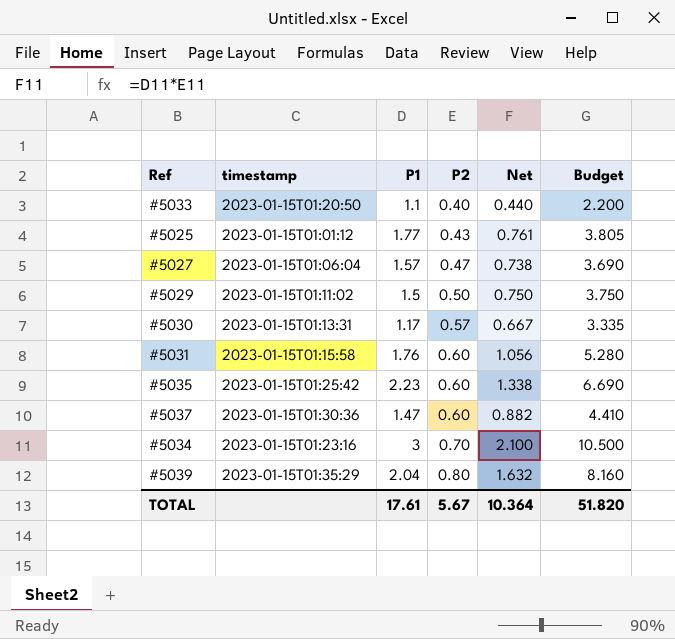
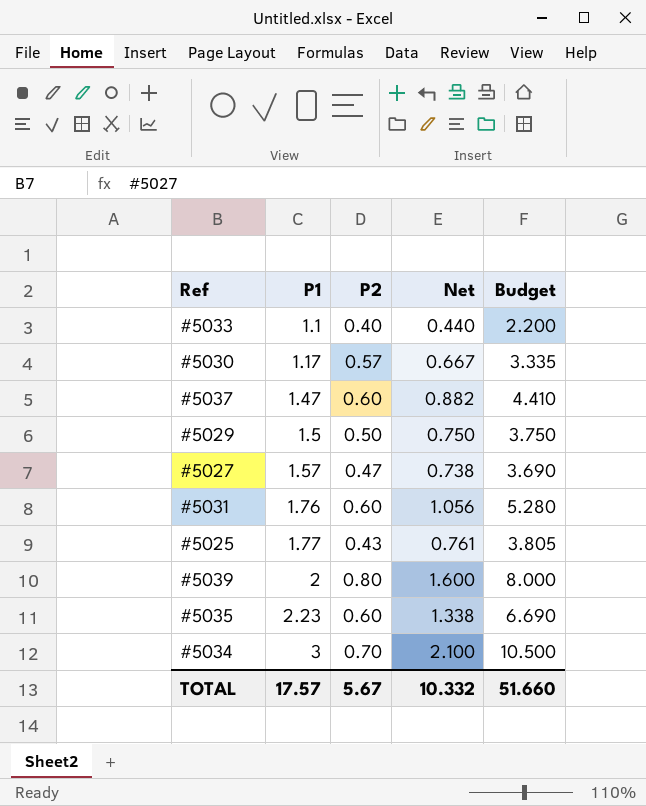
row order: P2 ascending -> P1 ascending
column timestamp | position: 2 -> none
#5039 | P1: 2.04 -> 2
#5039 | Net: 1.632 -> 1.600
#5039 | Budget: 8.160 -> 8.000
TOTAL | P1: 17.61 -> 17.57
TOTAL | Net: 10.364 -> 10.332
TOTAL | Budget: 51.820 -> 51.660

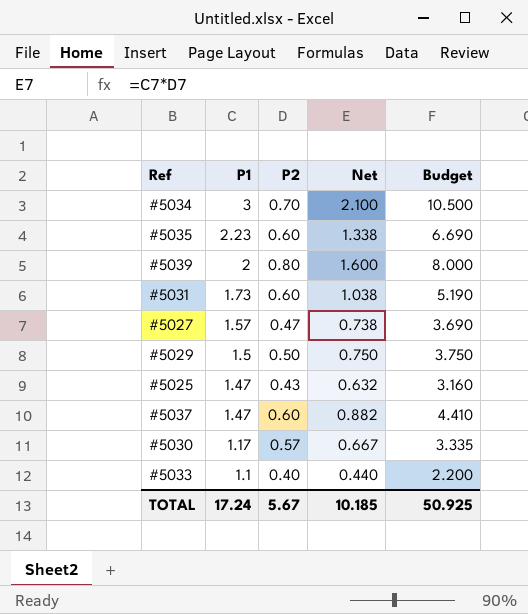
row order: P1 ascending -> P1 descending
#5031 | P1: 1.76 -> 1.73
#5031 | Net: 1.056 -> 1.038
#5031 | Budget: 5.280 -> 5.190
#5025 | P1: 1.77 -> 1.47
#5025 | Net: 0.761 -> 0.632
#5025 | Budget: 3.805 -> 3.160
TOTAL | P1: 17.57 -> 17.24
TOTAL | Net: 10.332 -> 10.185
TOTAL | Budget: 51.660 -> 50.925

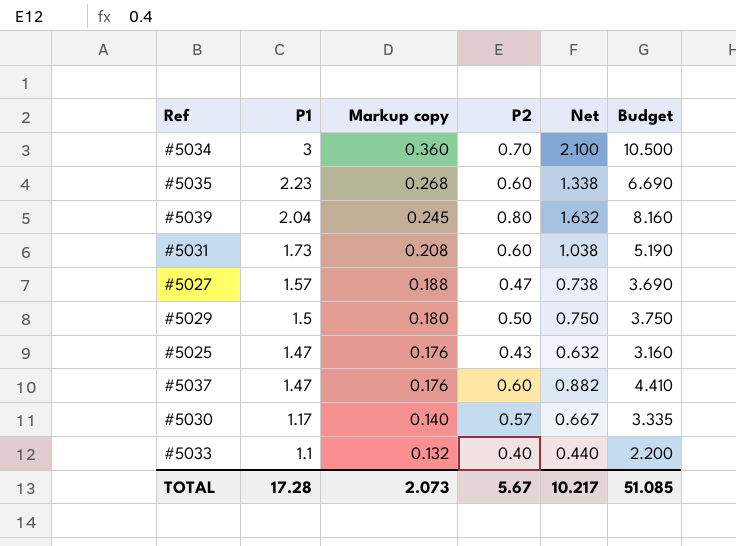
column Markup copy | formula: none -> [P1] * 0.12
#5039 | P1: 2 -> 2.04
#5039 | Net: 1.600 -> 1.632
#5039 | Budget: 8.000 -> 8.160
TOTAL | P1: 17.24 -> 17.28
TOTAL | Net: 10.185 -> 10.217
TOTAL | Budget: 50.925 -> 51.085

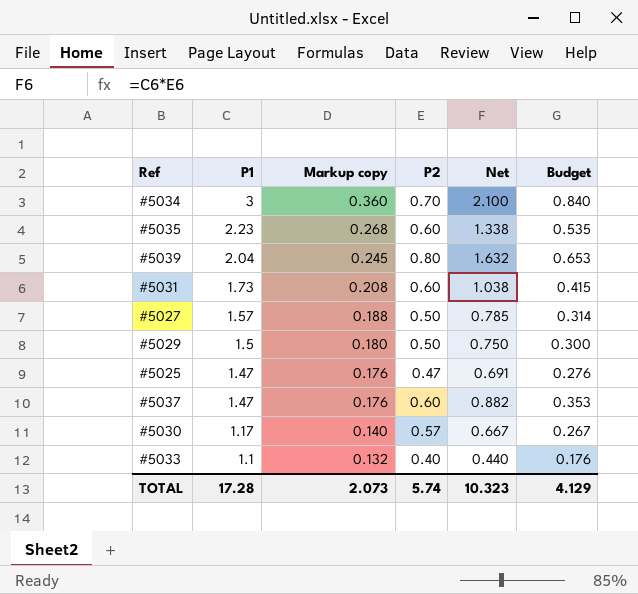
column Budget | formula: [Net] * 5 -> [Net] * 0.4
#5027 | P2: 0.47 -> 0.50
#5027 | Net: 0.738 -> 0.785
#5025 | P2: 0.43 -> 0.47
#5025 | Net: 0.632 -> 0.691
TOTAL | P2: 5.67 -> 5.74
TOTAL | Net: 10.217 -> 10.323
TOTAL | Budget: 51.085 -> 4.129

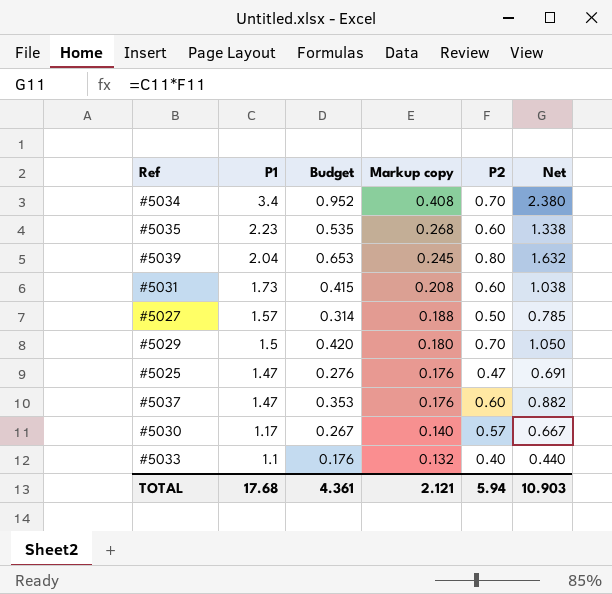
column Budget | position: 6 -> 3
#5034 | P1: 3 -> 3.4
#5034 | Budget: 0.840 -> 0.952
#5034 | Markup copy: 0.360 -> 0.408
#5034 | Net: 2.100 -> 2.380
#5029 | Budget: 0.300 -> 0.420
#5029 | P2: 0.50 -> 0.70
#5029 | Net: 0.750 -> 1.050
TOTAL | P1: 17.28 -> 17.68
TOTAL | Budget: 4.129 -> 4.361
TOTAL | Markup copy: 2.073 -> 2.121
TOTAL | P2: 5.74 -> 5.94
TOTAL | Net: 10.323 -> 10.903

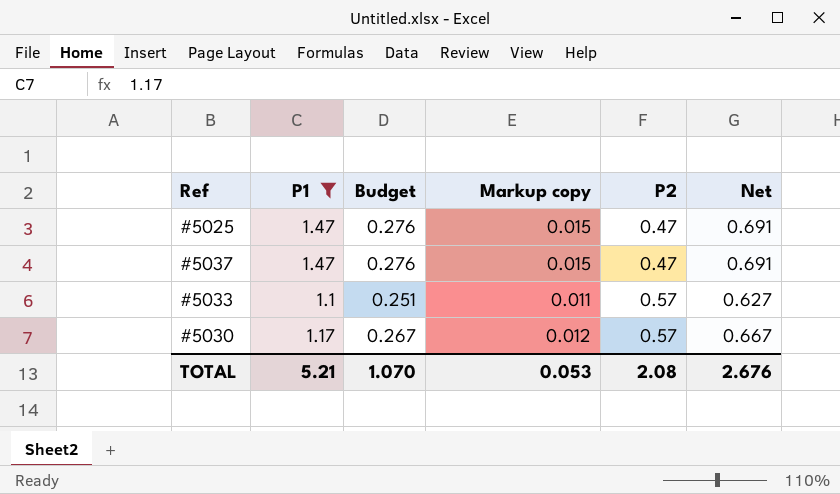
filter: none -> P1 <= 1.47
row order: P1 descending -> P2 ascending
column Markup copy | formula: [P1] * 0.12 -> [P1] * 0.01
#5037 | Budget: 0.353 -> 0.276
#5037 | P2: 0.60 -> 0.47
#5037 | Net: 0.882 -> 0.691
#5033 | Budget: 0.176 -> 0.251
#5033 | P2: 0.40 -> 0.57
#5033 | Net: 0.440 -> 0.627
TOTAL | P1: 17.68 -> 5.21
TOTAL | Budget: 4.361 -> 1.070
TOTAL | Markup copy: 2.121 -> 0.053
TOTAL | P2: 5.94 -> 2.08
TOTAL | Net: 10.903 -> 2.676

